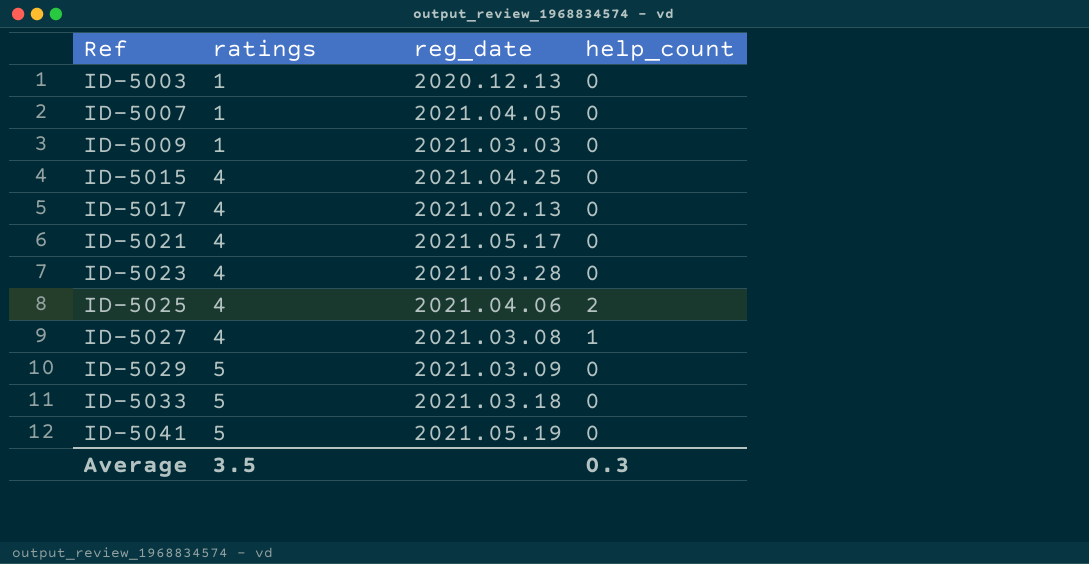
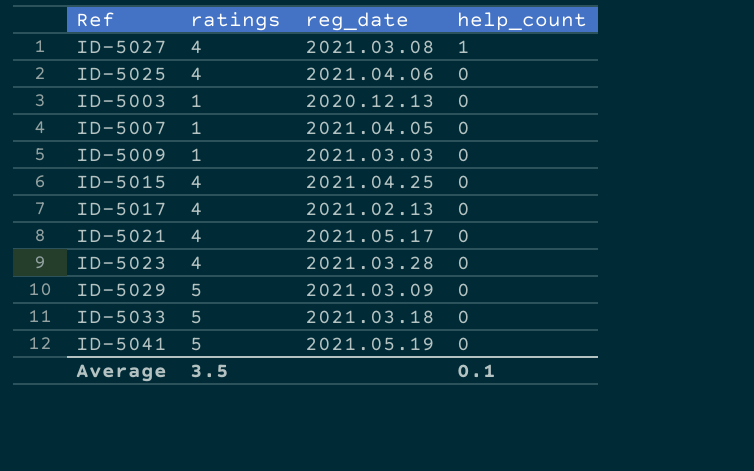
row order: Ref ascending -> help_count descending
ID-5025 | help_count: 2 -> 0
Average | help_count: 0.3 -> 0.1

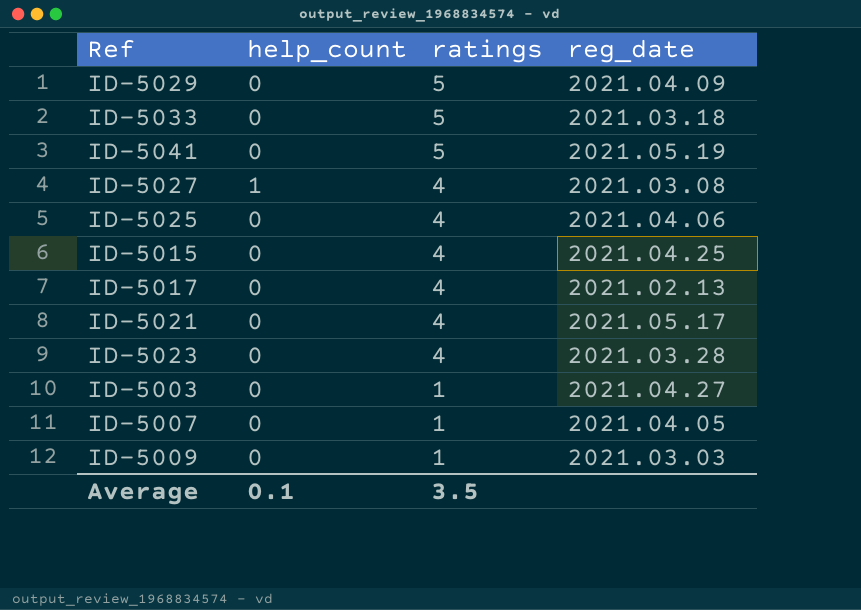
row order: help_count descending -> ratings descending
column help_count | position: 4 -> 2
ID-5029 | reg_date: 2021.03.09 -> 2021.04.09
ID-5003 | reg_date: 2020.12.13 -> 2021.04.27

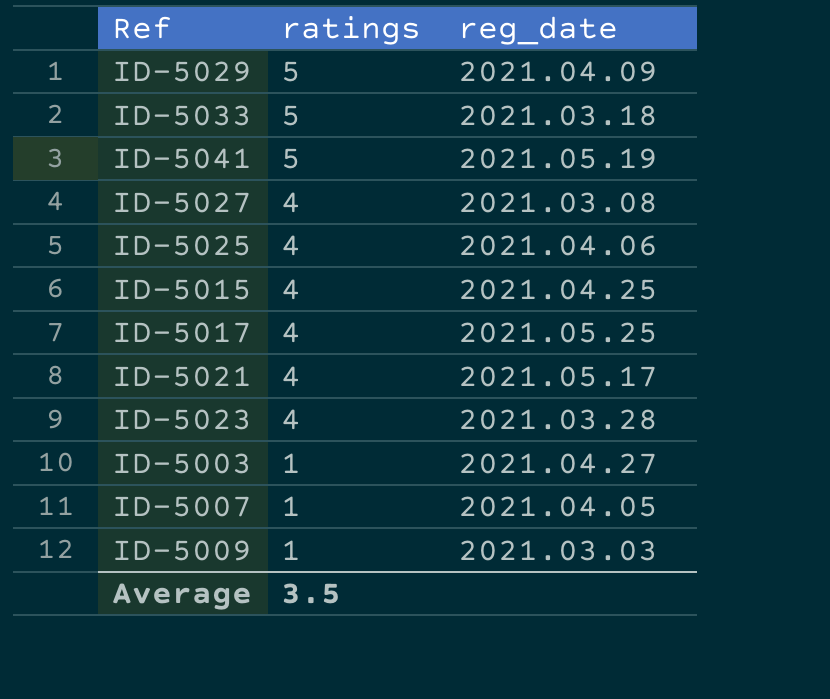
column help_count | position: 2 -> none
ID-5017 | reg_date: 2021.02.13 -> 2021.05.25

